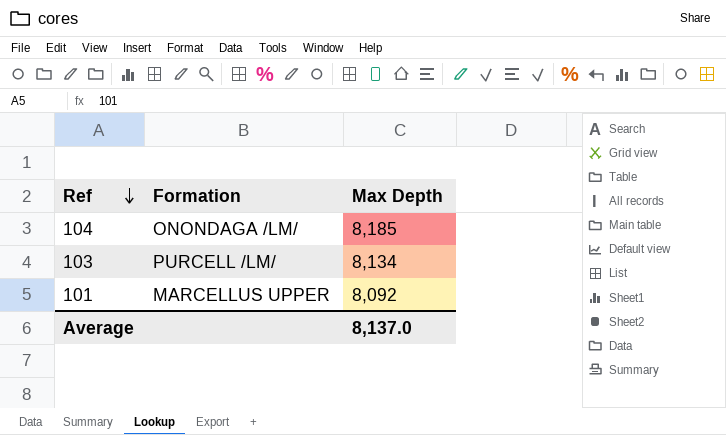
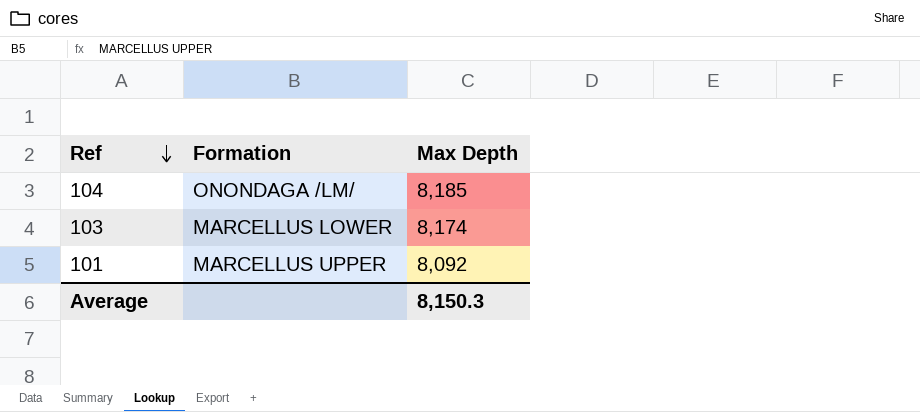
103 | Formation: PURCELL /LM/ -> MARCELLUS LOWER
103 | Max Depth: 8,134 -> 8,174
Average | Max Depth: 8,137.0 -> 8,150.3

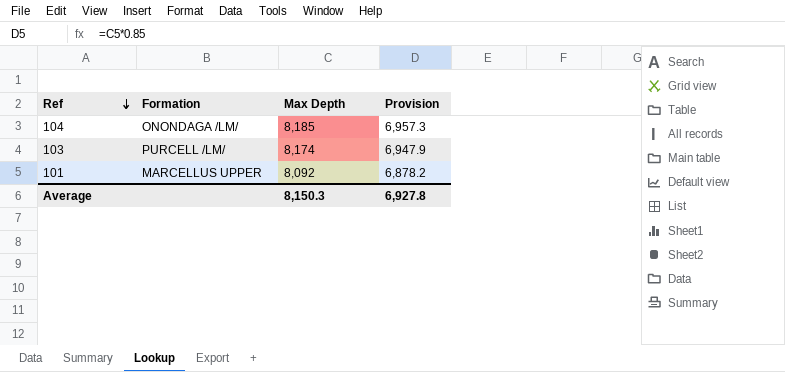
column Provision | formula: none -> [Max Depth] * 0.85
103 | Formation: MARCELLUS LOWER -> PURCELL /LM/

